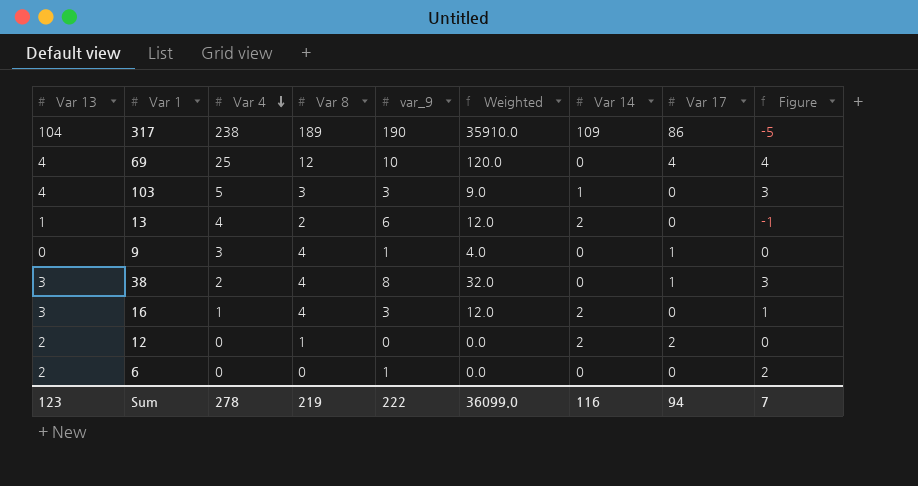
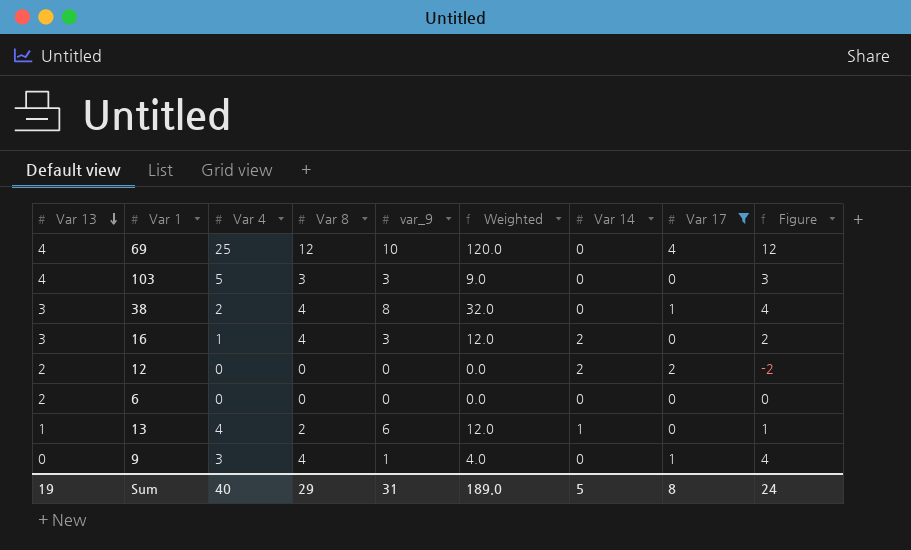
filter: none -> Var 17 != 86
row order: Var 4 descending -> Var 13 descending
column Figure | formula: [Var 13] - [Var 14] -> [Var 8] - [Var 14]
103 | Var 14: 1 -> 0
12 | Var 8: 1 -> 0
6 | var_9: 1 -> 0
13 | Var 14: 2 -> 1
Sum | Var 13: 123 -> 19
Sum | Var 4: 278 -> 40
Sum | Var 8: 219 -> 29
Sum | var_9: 222 -> 31
Sum | Weighted: 36099.0 -> 189.0
Sum | Var 14: 116 -> 5
Sum | Var 17: 94 -> 8
Sum | Figure: 7 -> 24

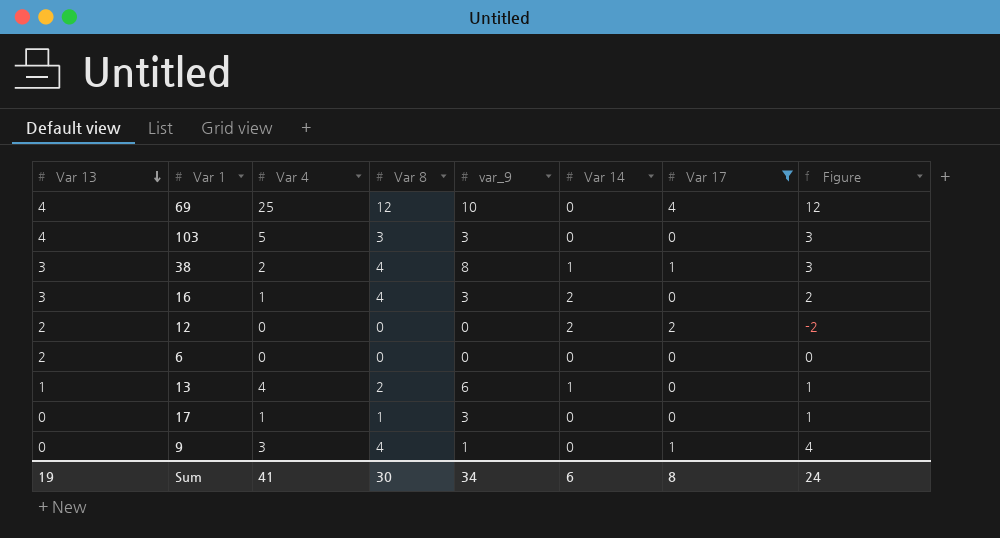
column Weighted | formula: [Var 8] * [var_9] -> none
38 | Var 14: 0 -> 1
38 | Figure: 4 -> 3
row 17: none -> 0 | 1 | 1 | 3 | 0 | 0 | 1
Sum | Var 4: 40 -> 41
Sum | Var 8: 29 -> 30
Sum | var_9: 31 -> 34
Sum | Var 14: 5 -> 6

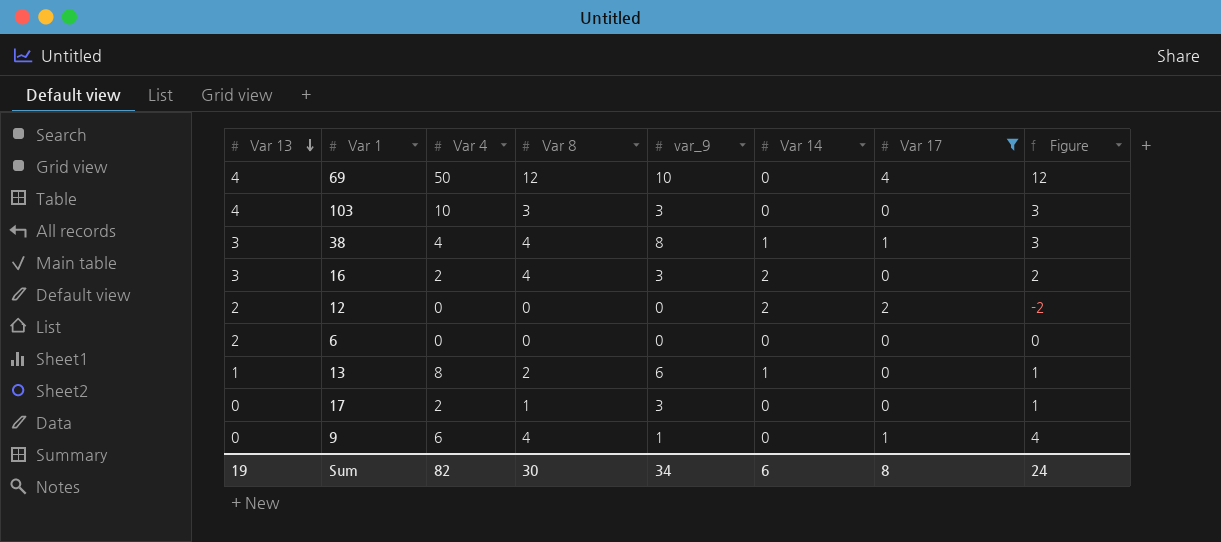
69 | Var 4: 25 -> 50
103 | Var 4: 5 -> 10
38 | Var 4: 2 -> 4
16 | Var 4: 1 -> 2
13 | Var 4: 4 -> 8
17 | Var 4: 1 -> 2
9 | Var 4: 3 -> 6
Sum | Var 4: 41 -> 82

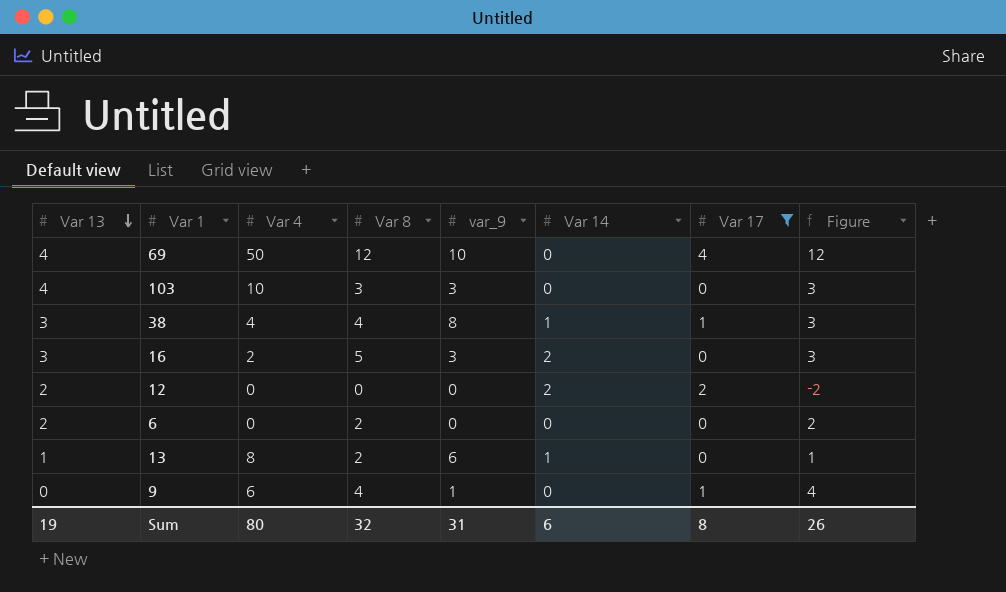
row 17: 0 | 2 | 1 | 3 | 0 | 0 | 1 -> none
16 | Var 8: 4 -> 5
16 | Figure: 2 -> 3
6 | Var 8: 0 -> 2
6 | Figure: 0 -> 2
Sum | Var 4: 82 -> 80
Sum | Var 8: 30 -> 32
Sum | var_9: 34 -> 31
Sum | Figure: 24 -> 26

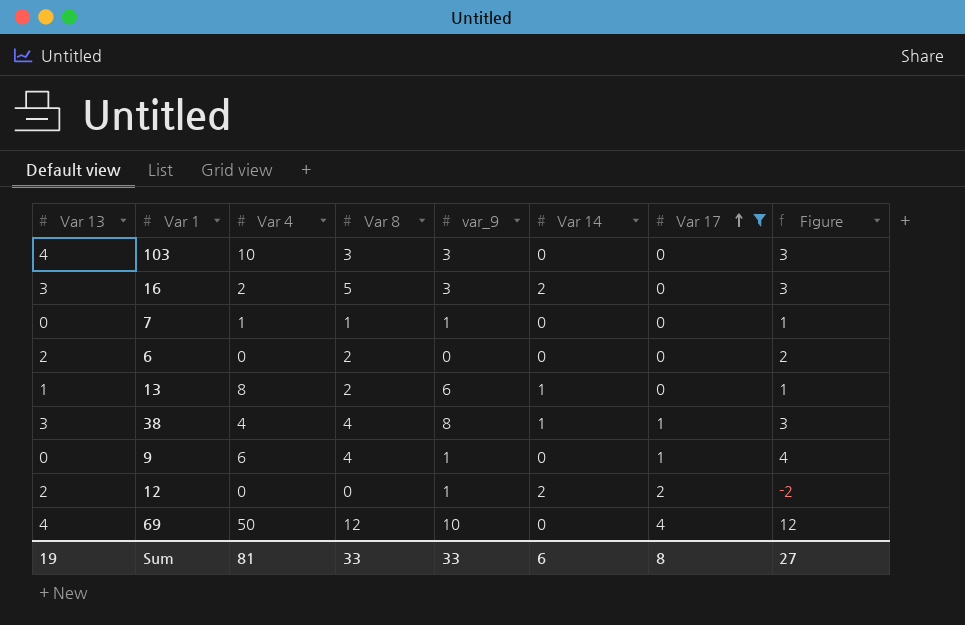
row order: Var 13 descending -> Var 17 ascending
row 7: none -> 0 | 1 | 1 | 1 | 0 | 0 | 1
12 | var_9: 0 -> 1
Sum | Var 4: 80 -> 81
Sum | Var 8: 32 -> 33
Sum | var_9: 31 -> 33
Sum | Figure: 26 -> 27

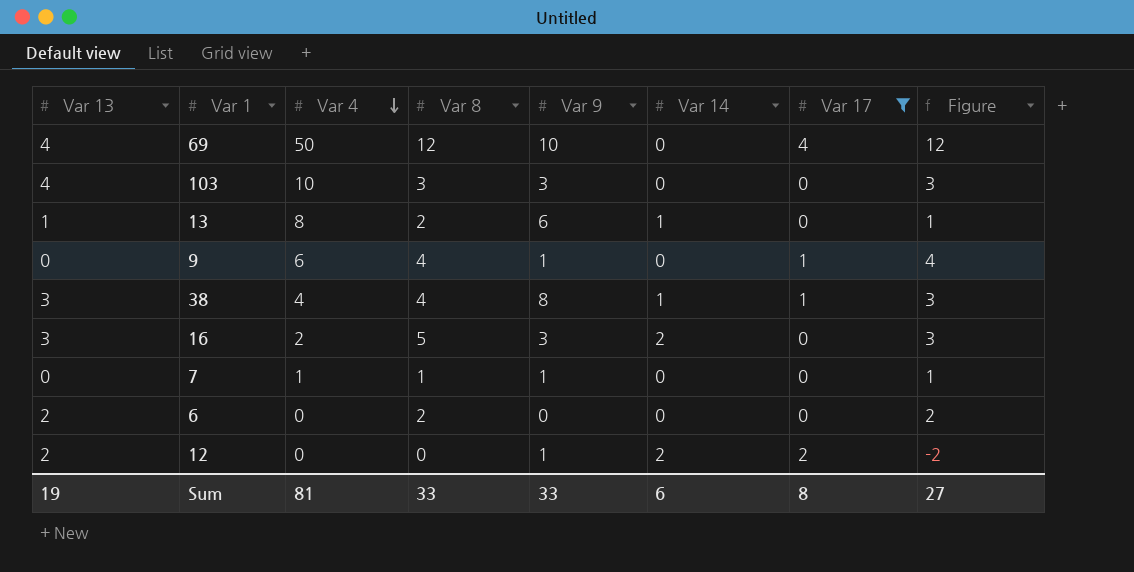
row order: Var 17 ascending -> Var 4 descending
column name: var_9 -> Var 9

